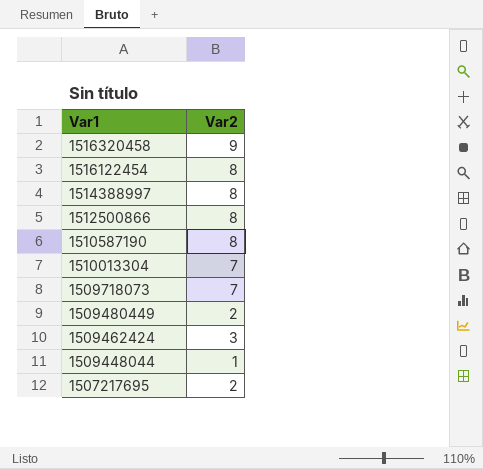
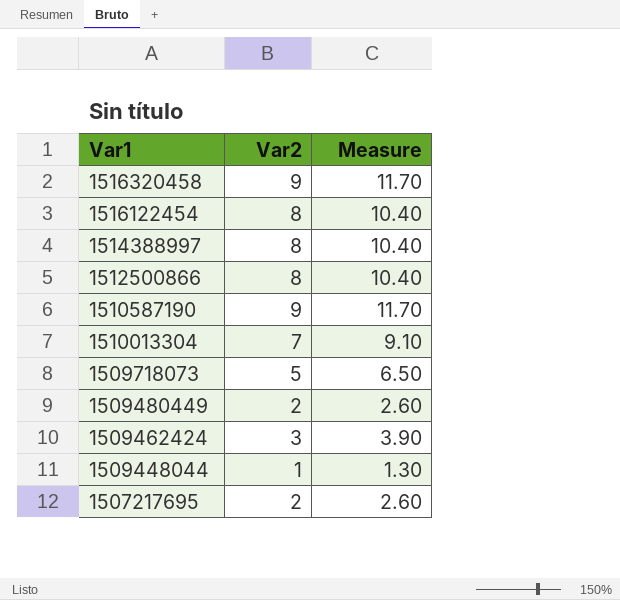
column Measure | formula: none -> [Var2] * 1.3
1510587190 | Var2: 8 -> 9
1509718073 | Var2: 7 -> 5

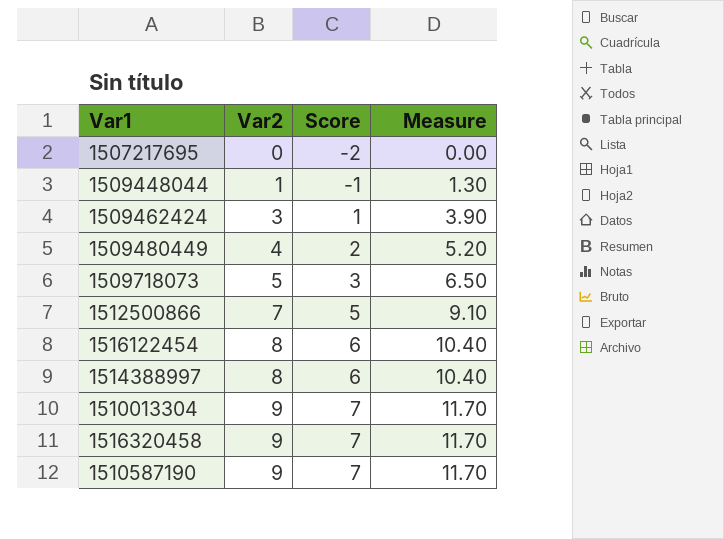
row order: Var1 descending -> Var2 ascending
column Score | formula: none -> [Var2] - 2
1507217695 | Var2: 2 -> 0
1507217695 | Measure: 2.60 -> 0.00
1509480449 | Var2: 2 -> 4
1509480449 | Measure: 2.60 -> 5.20
1512500866 | Var2: 8 -> 7
1512500866 | Measure: 10.40 -> 9.10
1510013304 | Var2: 7 -> 9
1510013304 | Measure: 9.10 -> 11.70

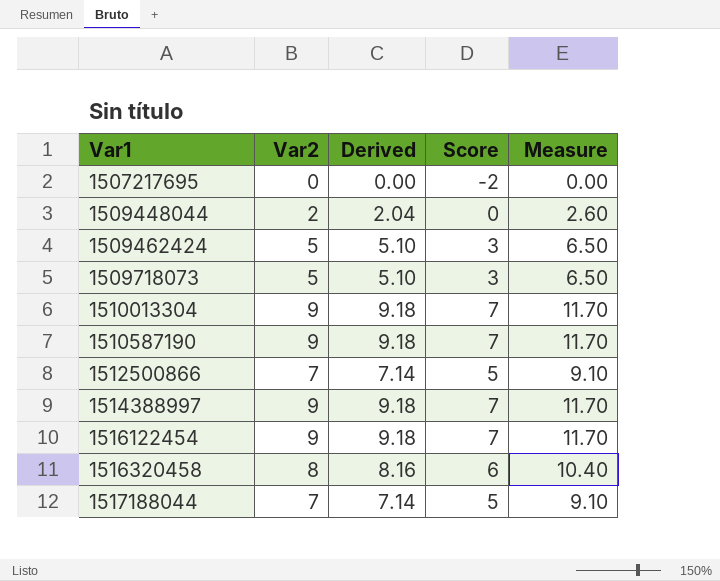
row order: Var2 ascending -> Var1 ascending
column Derived | formula: none -> [Var2] * 1.02
row 1509480449: 4 | 2 | 5.20 -> none
1509448044 | Var2: 1 -> 2
1509448044 | Score: -1 -> 0
1509448044 | Measure: 1.30 -> 2.60
1509462424 | Var2: 3 -> 5
1509462424 | Score: 1 -> 3
1509462424 | Measure: 3.90 -> 6.50
1514388997 | Var2: 8 -> 9
1514388997 | Score: 6 -> 7
1514388997 | Measure: 10.40 -> 11.70
1516122454 | Var2: 8 -> 9
1516122454 | Score: 6 -> 7
1516122454 | Measure: 10.40 -> 11.70
1516320458 | Var2: 9 -> 8
1516320458 | Score: 7 -> 6
1516320458 | Measure: 11.70 -> 10.40
row 1517188044: none -> 7 | 7.14 | 5 | 9.10

